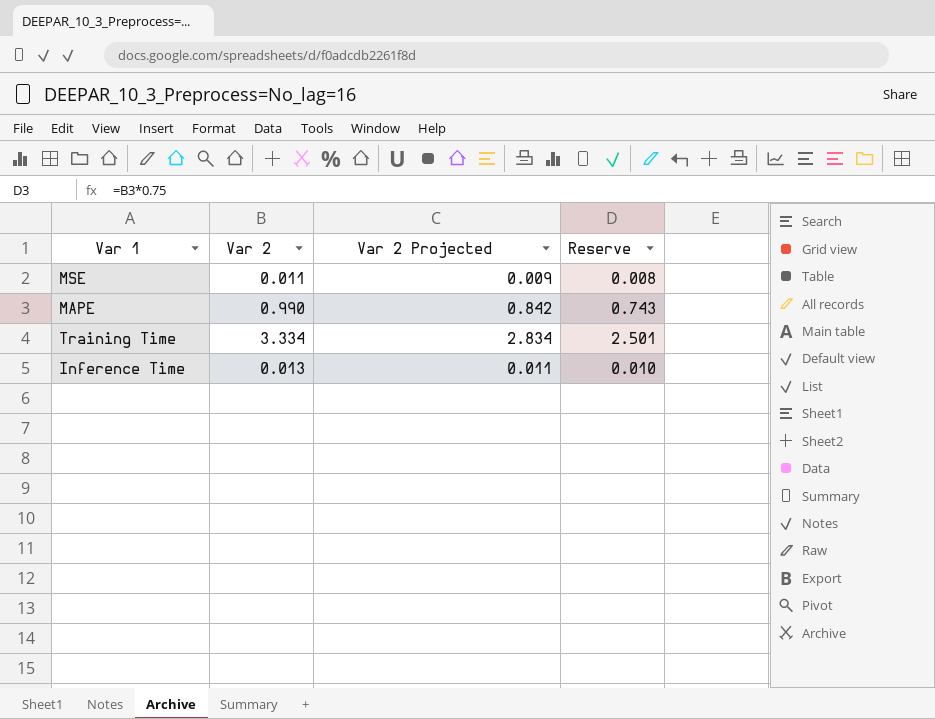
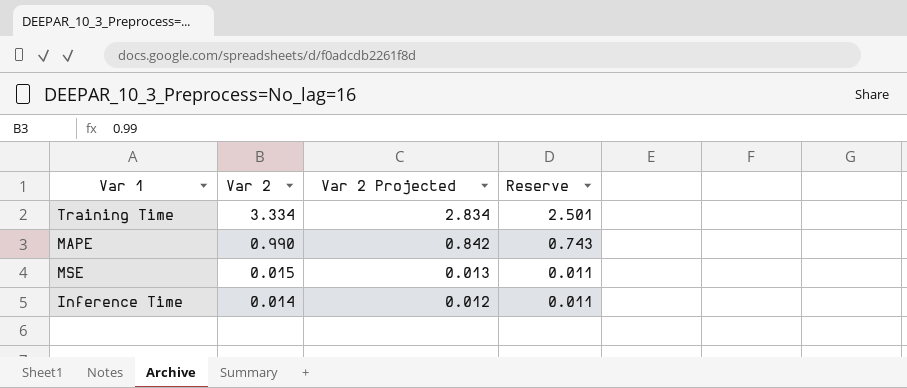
row order: none -> Var 2 descending
MSE | Var 2: 0.011 -> 0.015
MSE | Var 2 Projected: 0.009 -> 0.013
MSE | Reserve: 0.008 -> 0.011
Inference Time | Var 2: 0.013 -> 0.014
Inference Time | Var 2 Projected: 0.011 -> 0.012
Inference Time | Reserve: 0.010 -> 0.011

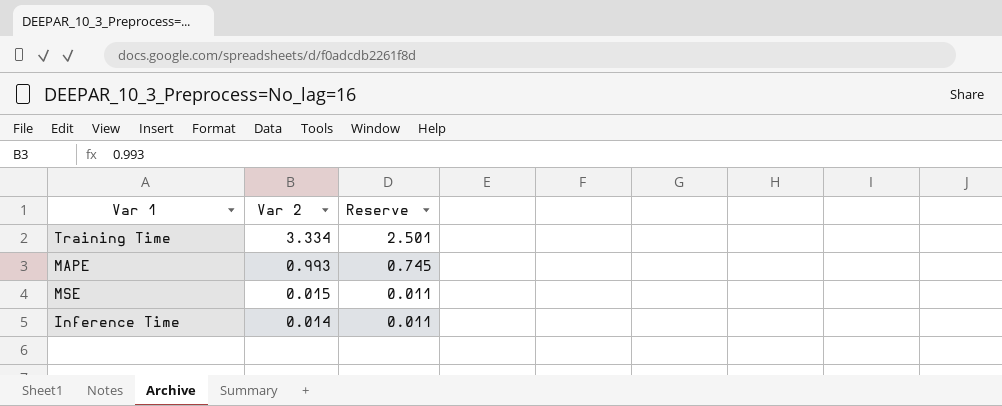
column Var 2 Projected | formula: [Var 2] * 0.85 -> none
MAPE | Var 2: 0.990 -> 0.993
MAPE | Reserve: 0.743 -> 0.745

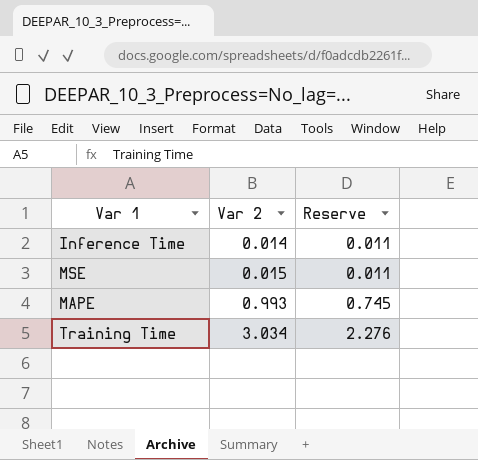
row order: Var 2 descending -> Var 2 ascending
Training Time | Var 2: 3.334 -> 3.034
Training Time | Reserve: 2.501 -> 2.276

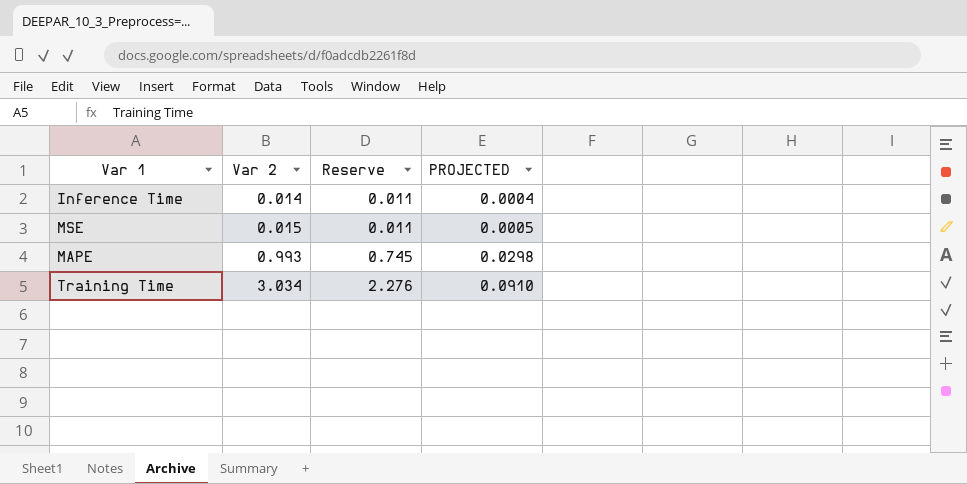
column PROJECTED | formula: none -> [Var 2] * 0.03

